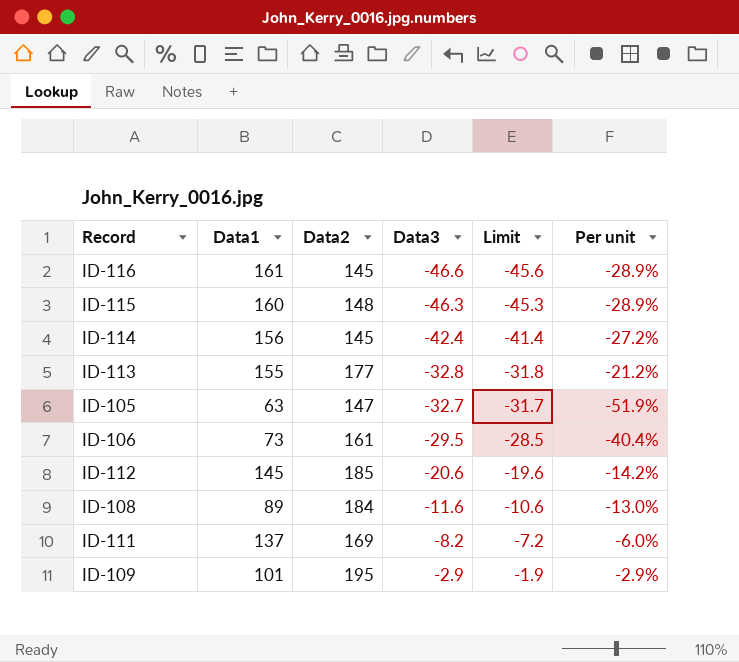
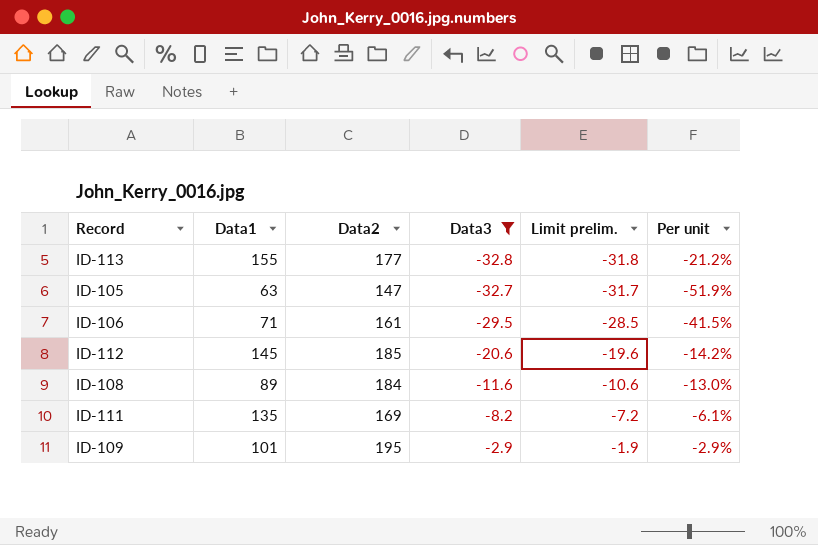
filter: none -> Data3 >= -32.8
column name: Limit -> Limit prelim.
ID-106 | Data1: 73 -> 71
ID-106 | Per unit: -40.4% -> -41.5%
ID-111 | Data1: 137 -> 135
ID-111 | Per unit: -6.0% -> -6.1%

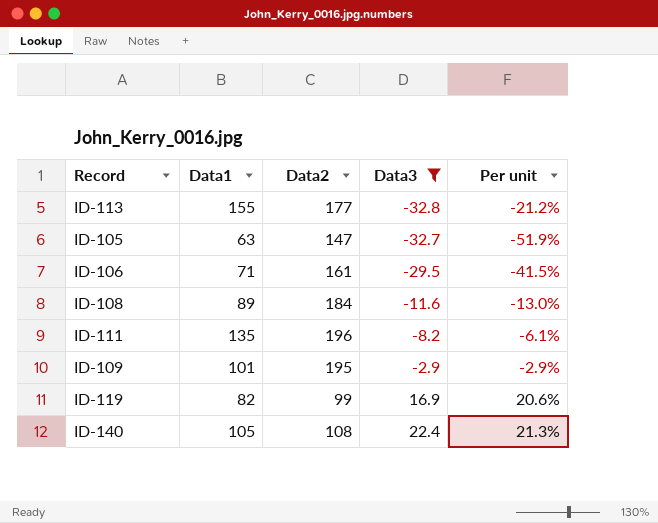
column Limit prelim. | formula: [Data3] + 1 -> none
row ID-112: 145 | 185 | -20.6 | -19.6 | -14.2% -> none
ID-111 | Data2: 169 -> 196
row ID-119: none -> 82 | 99 | 16.9 | 20.6%
row ID-140: none -> 105 | 108 | 22.4 | 21.3%

